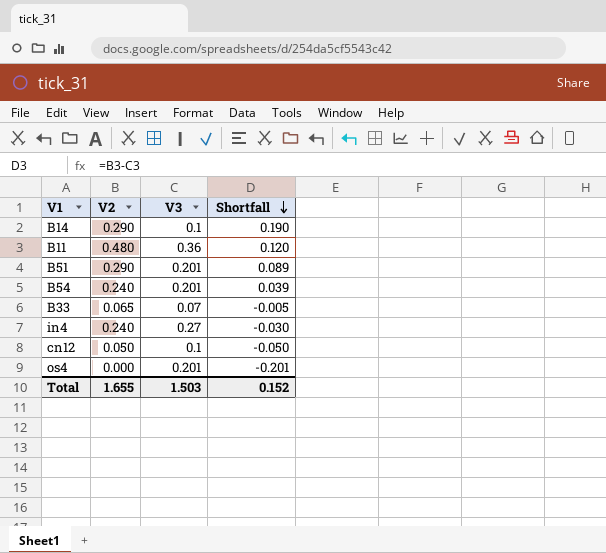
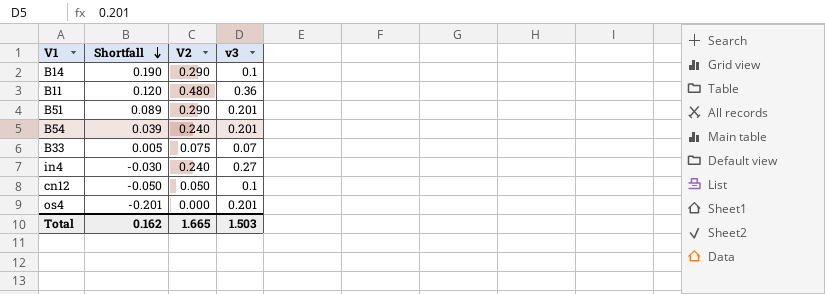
column Shortfall | position: 4 -> 2
column name: V3 -> v3
B33 | Shortfall: -0.005 -> 0.005
B33 | V2: 0.065 -> 0.075
Total | Shortfall: 0.152 -> 0.162
Total | V2: 1.655 -> 1.665

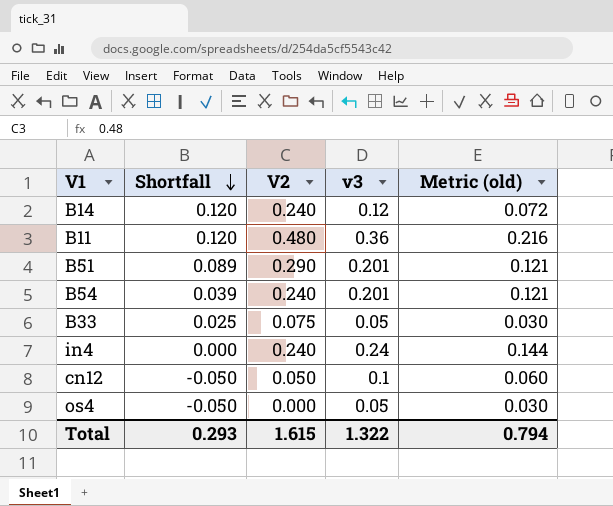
column Metric (old) | formula: none -> [v3] * 0.6
B14 | Shortfall: 0.190 -> 0.120
B14 | V2: 0.290 -> 0.240
B14 | v3: 0.1 -> 0.12
B33 | Shortfall: 0.005 -> 0.025
B33 | v3: 0.07 -> 0.05
in4 | Shortfall: -0.030 -> 0.000
in4 | v3: 0.27 -> 0.24
os4 | Shortfall: -0.201 -> -0.050
os4 | v3: 0.201 -> 0.05
Total | Shortfall: 0.162 -> 0.293
Total | V2: 1.665 -> 1.615
Total | v3: 1.503 -> 1.322

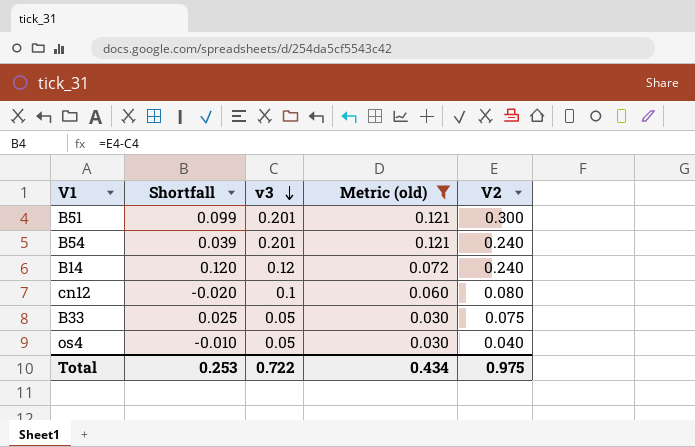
filter: none -> Metric (old) <= 0.121
row order: Shortfall descending -> v3 descending
column V2 | position: 3 -> 5
B51 | Shortfall: 0.089 -> 0.099
B51 | V2: 0.290 -> 0.300
cn12 | Shortfall: -0.050 -> -0.020
cn12 | V2: 0.050 -> 0.080
os4 | Shortfall: -0.050 -> -0.010
os4 | V2: 0.000 -> 0.040
Total | Shortfall: 0.293 -> 0.253
Total | v3: 1.322 -> 0.722
Total | Metric (old): 0.794 -> 0.434
Total | V2: 1.615 -> 0.975

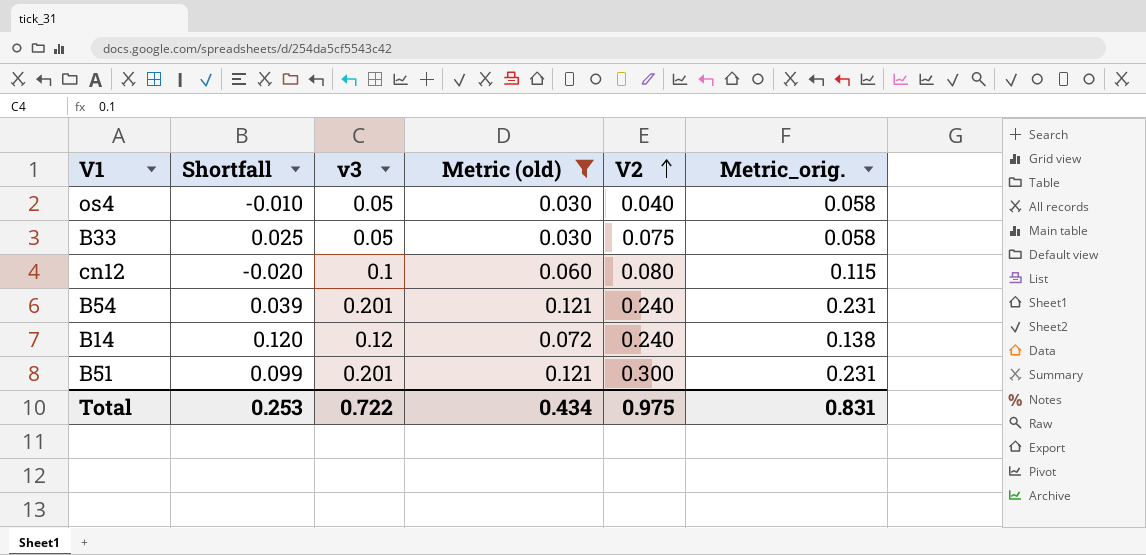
row order: v3 descending -> V2 ascending
column Metric_orig. | formula: none -> [v3] * 1.15

